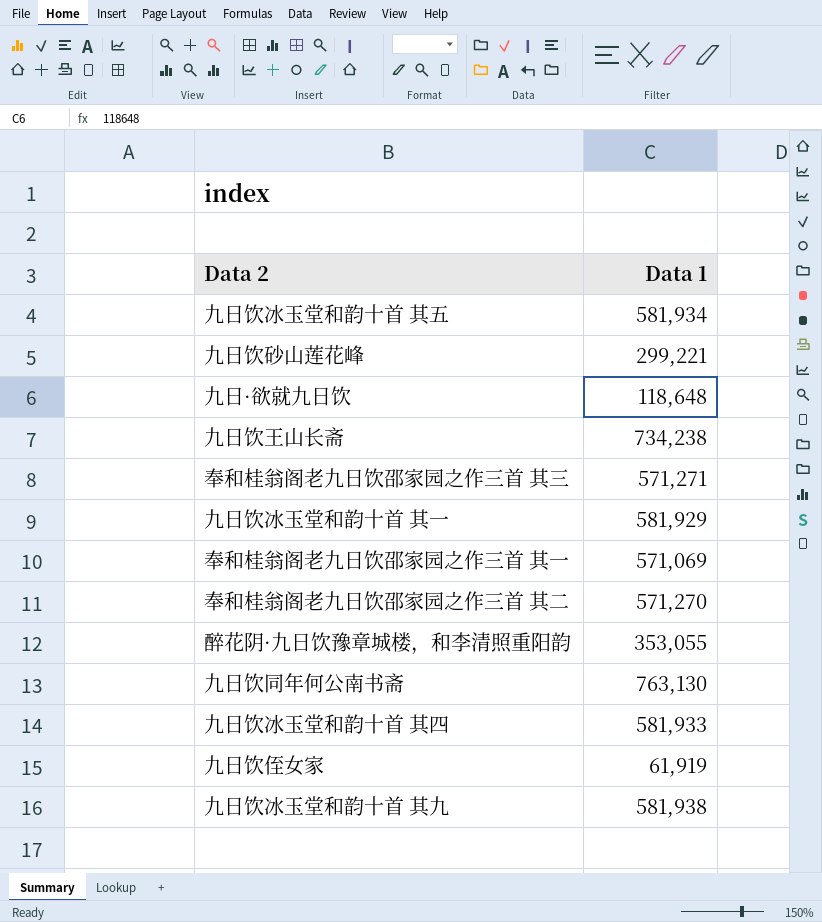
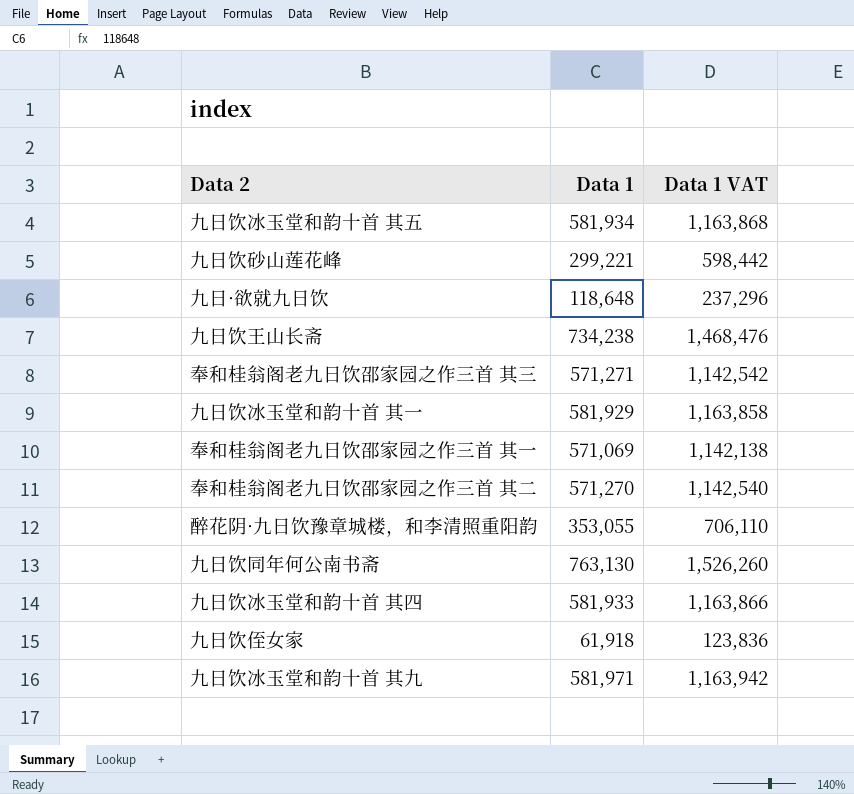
column Data 1 VAT | formula: none -> [Data 1] * 2
九日饮侄女家 | Data 1: 61,919 -> 61,918
九日饮冰玉堂和韵十首 其九 | Data 1: 581,938 -> 581,971

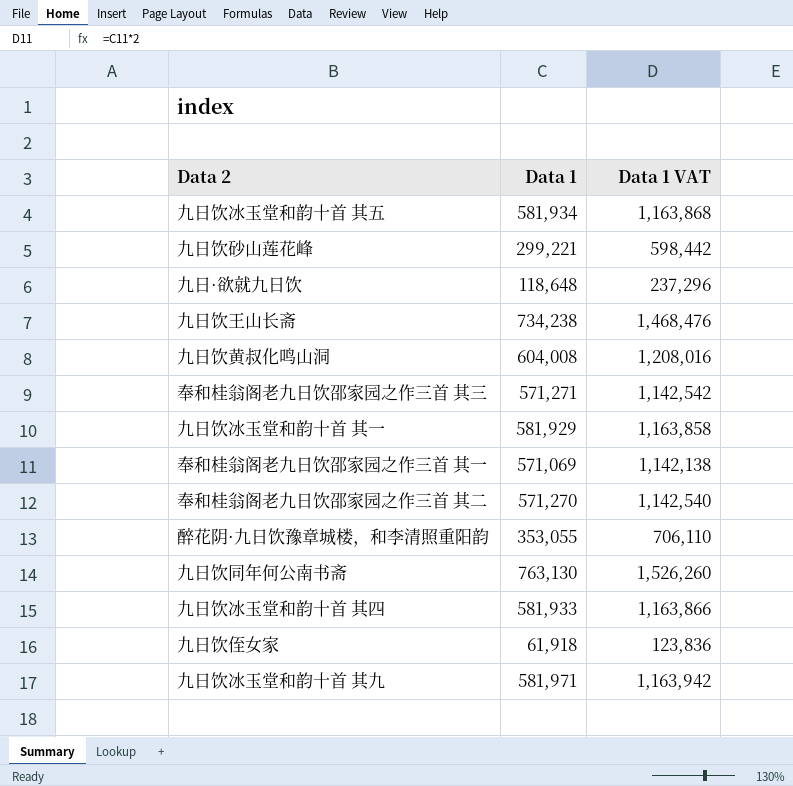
row 九日饮黄叔化鸣山洞: none -> 604,008 | 1,208,016

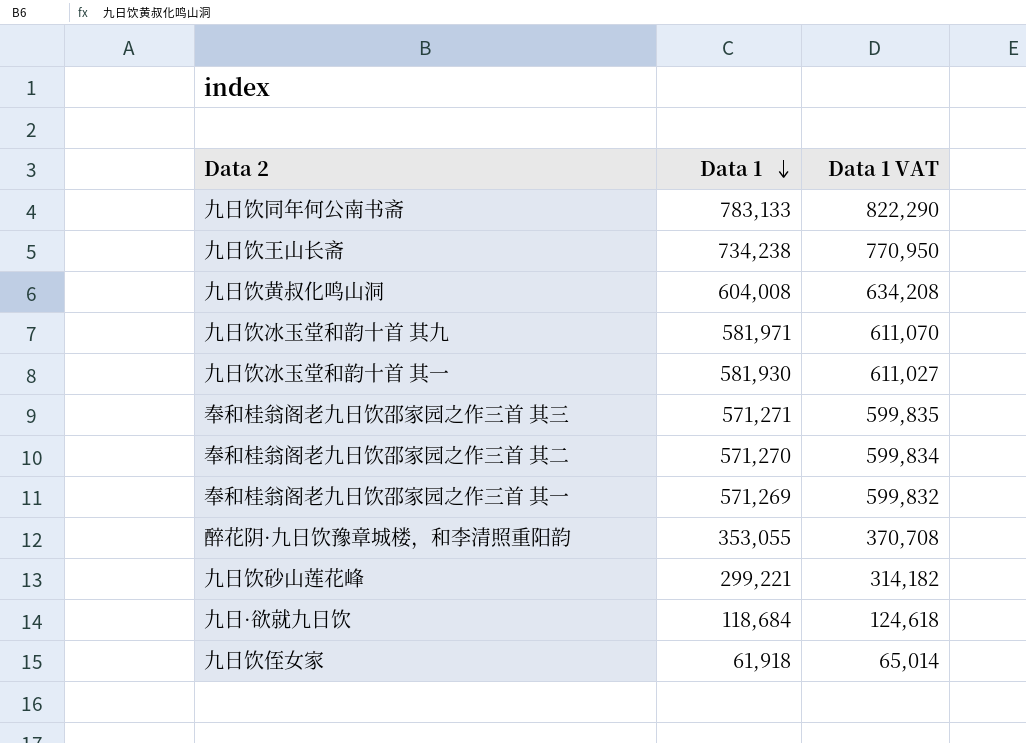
row order: none -> Data 1 descending
column Data 1 VAT | formula: [Data 1] * 2 -> [Data 1] * 1.05
row 九日饮冰玉堂和韵十首 其五: 581,934 | 1,163,868 -> none
row 九日饮冰玉堂和韵十首 其四: 581,933 | 1,163,866 -> none
九日饮同年何公南书斋 | Data 1: 763,130 -> 783,133
九日饮冰玉堂和韵十首 其一 | Data 1: 581,929 -> 581,930
奉和桂翁阁老九日饮邵家园之作三首 其一 | Data 1: 571,069 -> 571,269
九日·欲就九日饮 | Data 1: 118,648 -> 118,684

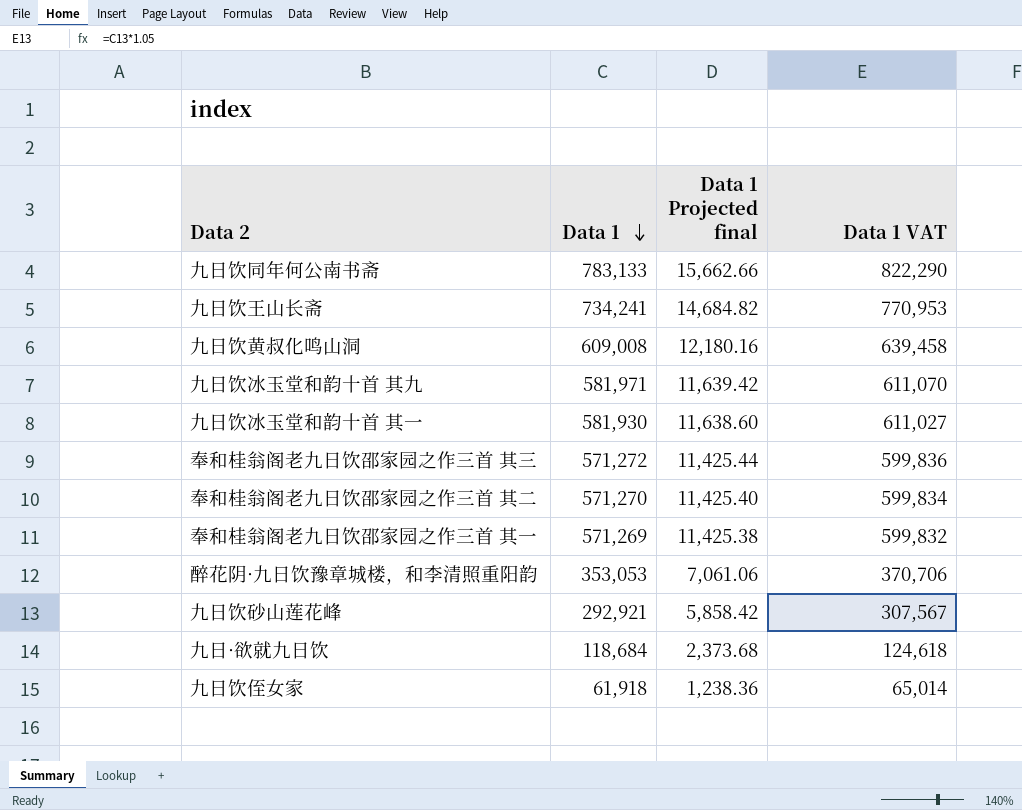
column Data 1 Projected final | formula: none -> [Data 1] * 0.02
九日饮王山长斋 | Data 1: 734,238 -> 734,241
九日饮王山长斋 | Data 1 VAT: 770,950 -> 770,953
九日饮黄叔化鸣山洞 | Data 1: 604,008 -> 609,008
九日饮黄叔化鸣山洞 | Data 1 VAT: 634,208 -> 639,458
奉和桂翁阁老九日饮邵家园之作三首 其三 | Data 1: 571,271 -> 571,272
奉和桂翁阁老九日饮邵家园之作三首 其三 | Data 1 VAT: 599,835 -> 599,836
醉花阴·九日饮豫章城楼，和李清照重阳韵 | Data 1: 353,055 -> 353,053
醉花阴·九日饮豫章城楼，和李清照重阳韵 | Data 1 VAT: 370,708 -> 370,706
九日饮砂山莲花峰 | Data 1: 299,221 -> 292,921
九日饮砂山莲花峰 | Data 1 VAT: 314,182 -> 307,567

